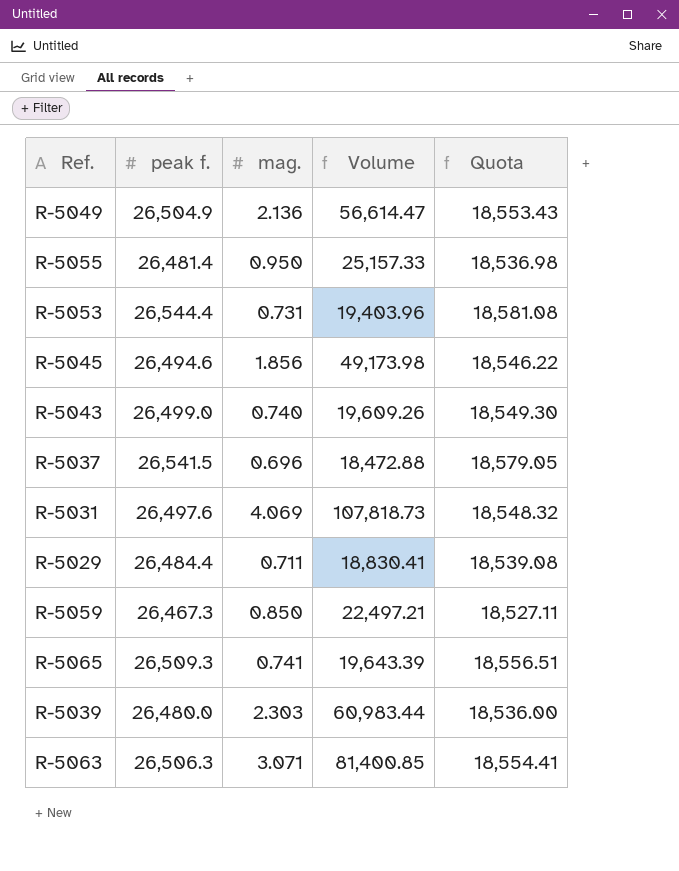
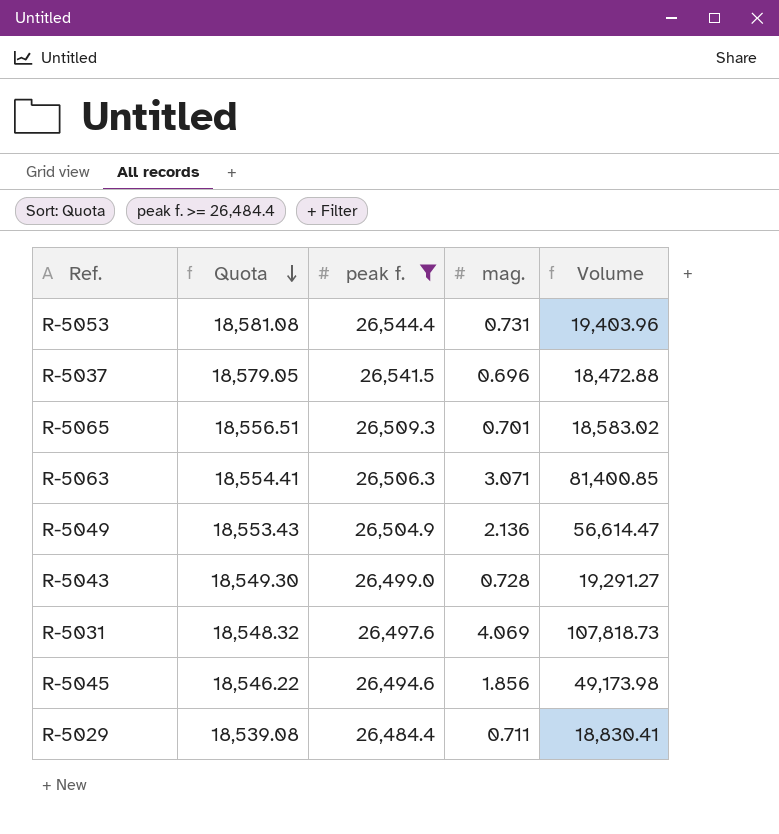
filter: none -> peak f. >= 26,484.4
row order: none -> Quota descending
column Quota | position: 5 -> 2
R-5065 | mag.: 0.741 -> 0.701
R-5065 | Volume: 19,643.39 -> 18,583.02
R-5043 | mag.: 0.740 -> 0.728
R-5043 | Volume: 19,609.26 -> 19,291.27

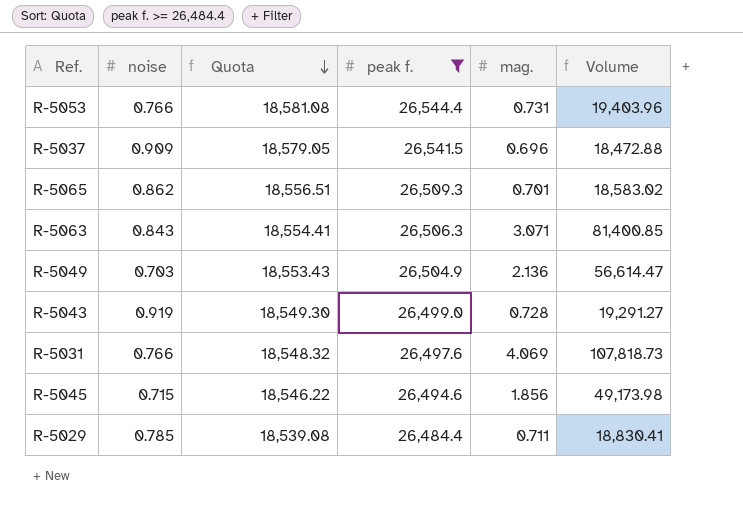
column noise | position: none -> 2

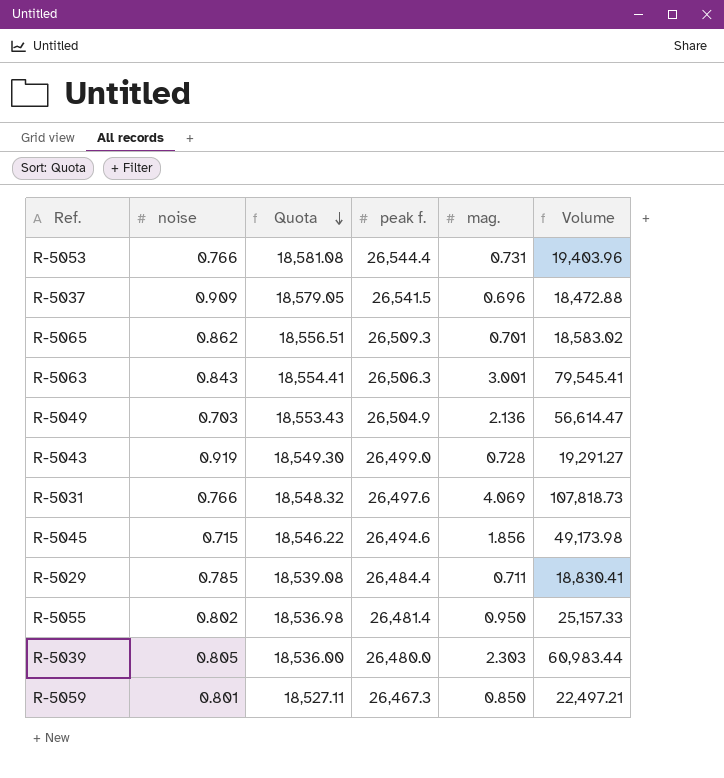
filter: peak f. >= 26,484.4 -> none
R-5063 | mag.: 3.071 -> 3.001
R-5063 | Volume: 81,400.85 -> 79,545.41

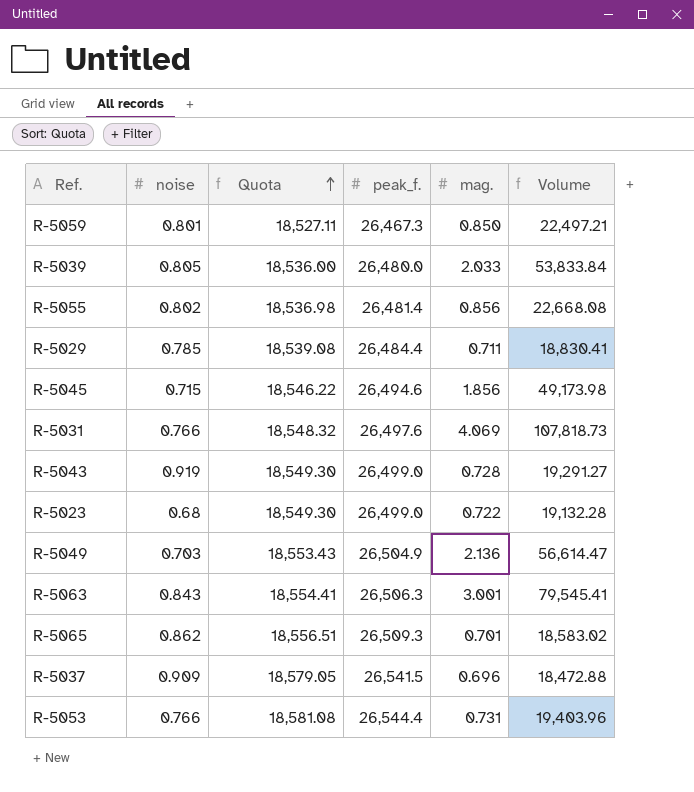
row order: Quota descending -> Quota ascending
column name: peak f. -> peak_f.
R-5039 | mag.: 2.303 -> 2.033
R-5039 | Volume: 60,983.44 -> 53,833.84
R-5055 | mag.: 0.950 -> 0.856
R-5055 | Volume: 25,157.33 -> 22,668.08
row R-5023: none -> 0.68 | 18,549.30 | 26,499.0 | 0.722 | 19,132.28

